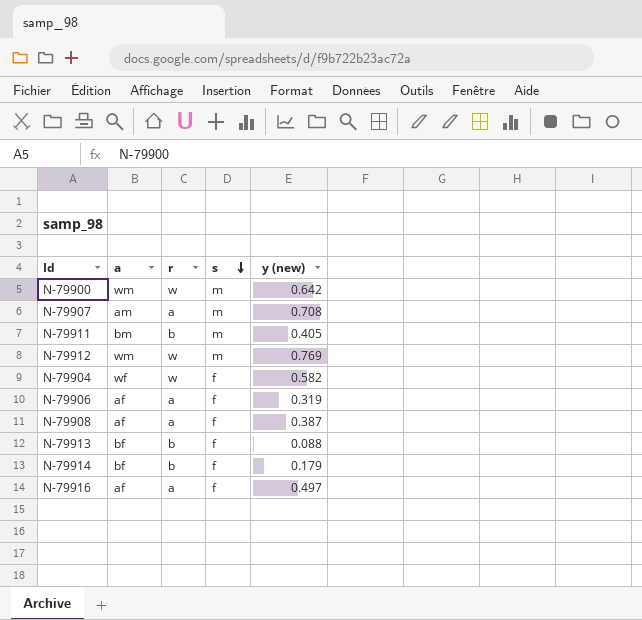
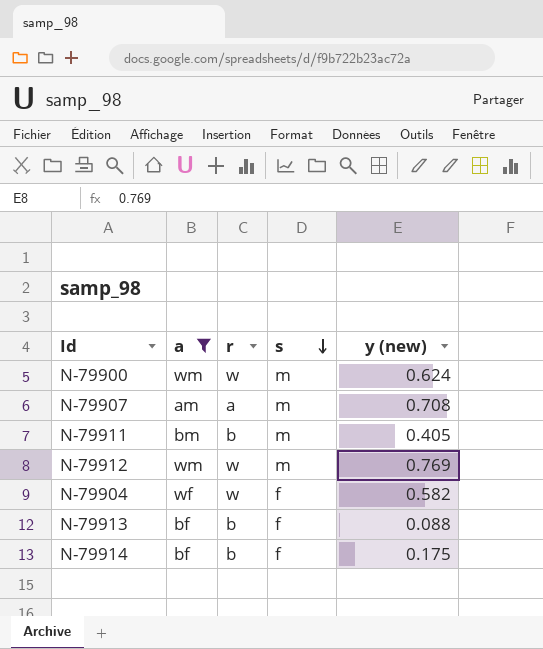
filter: none -> a != af
N-79900 | y (new): 0.642 -> 0.624
N-79914 | y (new): 0.179 -> 0.175

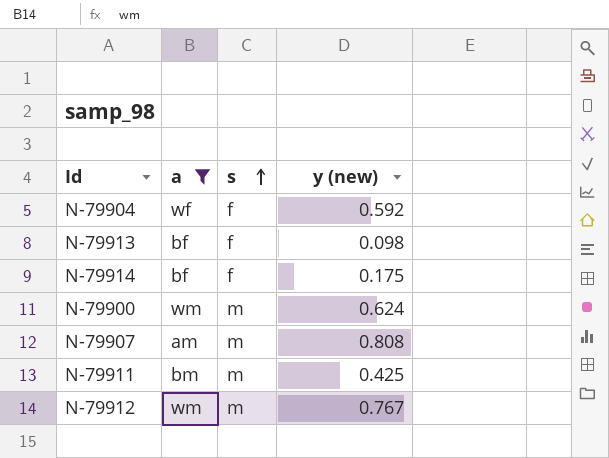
row order: s descending -> s ascending
column r | position: 3 -> none
N-79904 | y (new): 0.582 -> 0.592
N-79913 | y (new): 0.088 -> 0.098
N-79907 | y (new): 0.708 -> 0.808
N-79911 | y (new): 0.405 -> 0.425
N-79912 | y (new): 0.769 -> 0.767

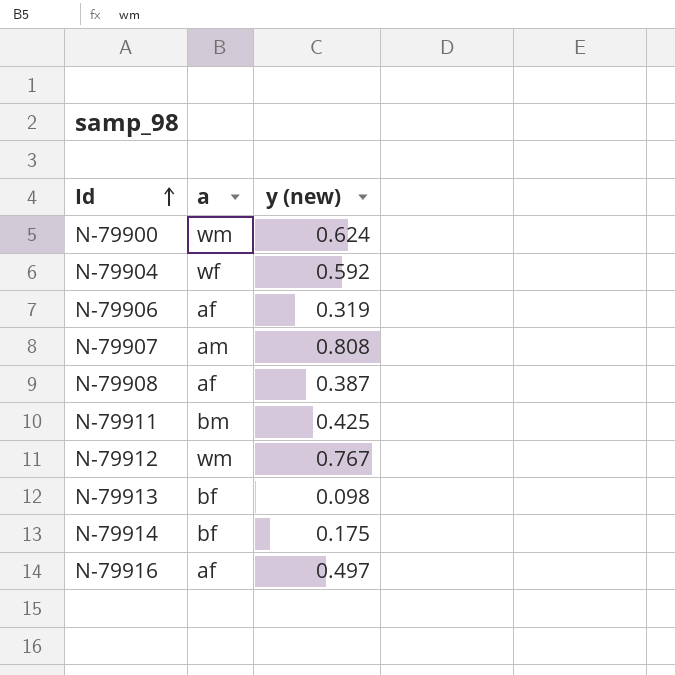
filter: a != af -> none
row order: s ascending -> Id ascending
column s | position: 3 -> none

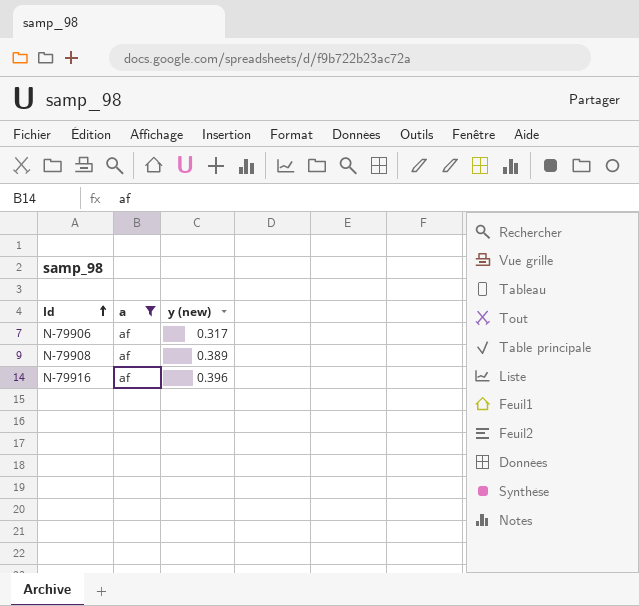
filter: none -> a = af
N-79906 | y (new): 0.319 -> 0.317
N-79908 | y (new): 0.387 -> 0.389
N-79916 | y (new): 0.497 -> 0.396

